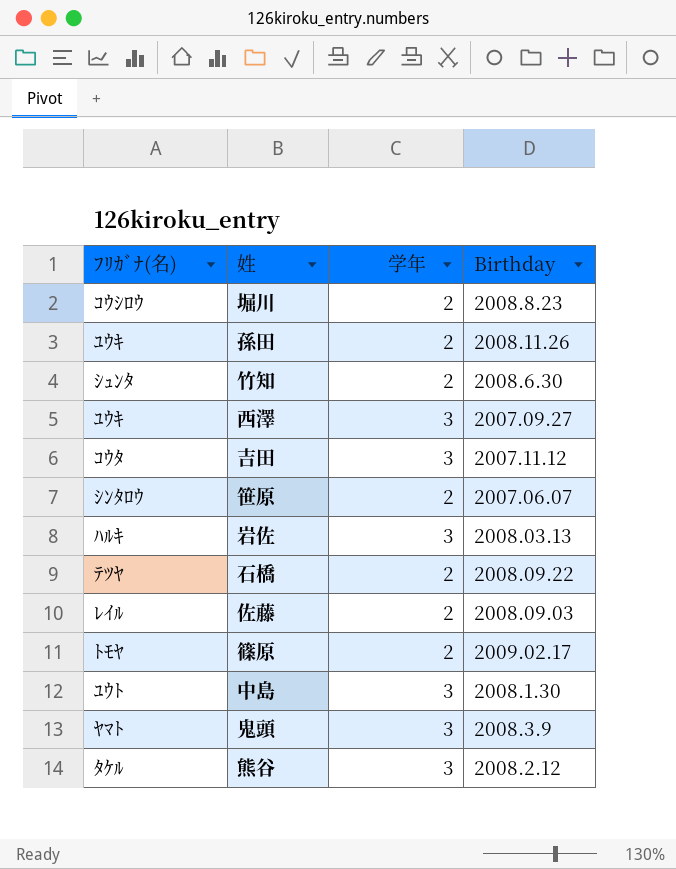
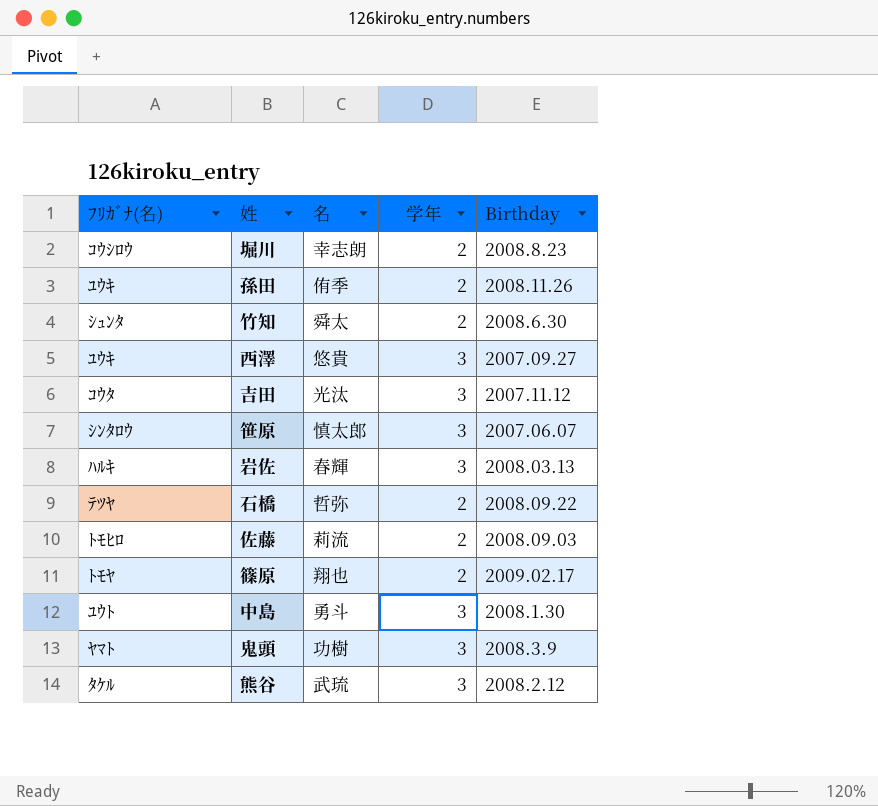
column 名 | position: none -> 3
笹原 | 学年: 2 -> 3
佐藤 | ﾌﾘｶﾞﾅ(名): ﾚｲﾙ -> ﾄﾓﾋﾛ

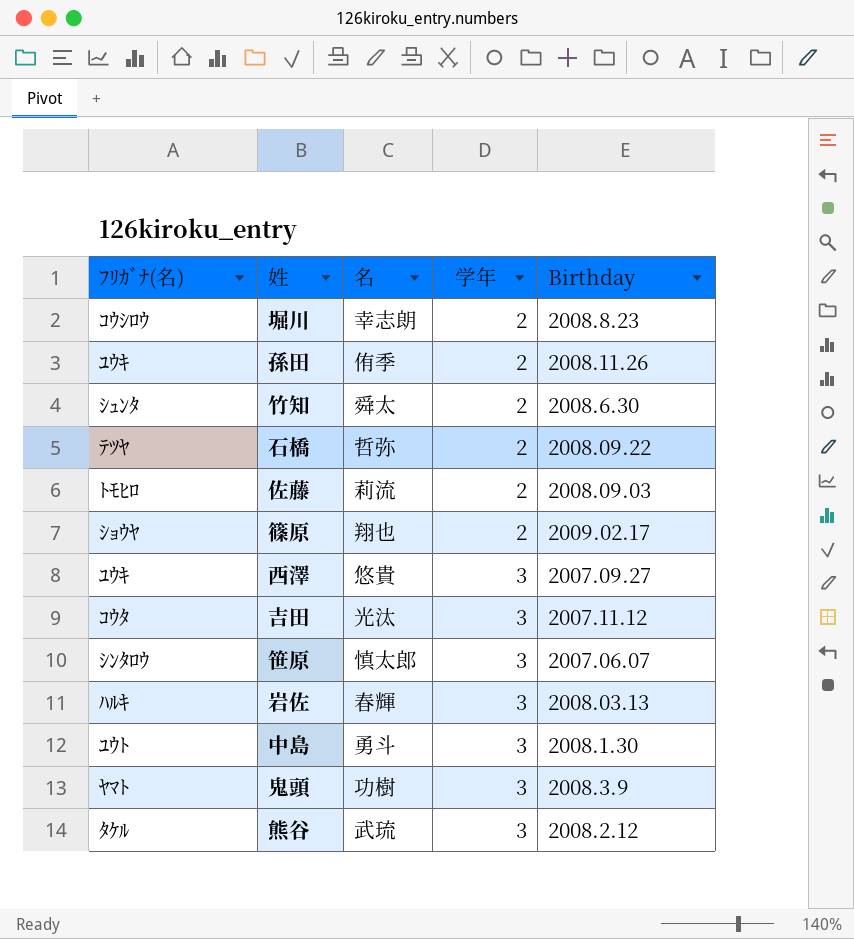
row order: none -> 学年 ascending
篠原 | ﾌﾘｶﾞﾅ(名): ﾄﾓﾔ -> ｼｮｳﾔ

